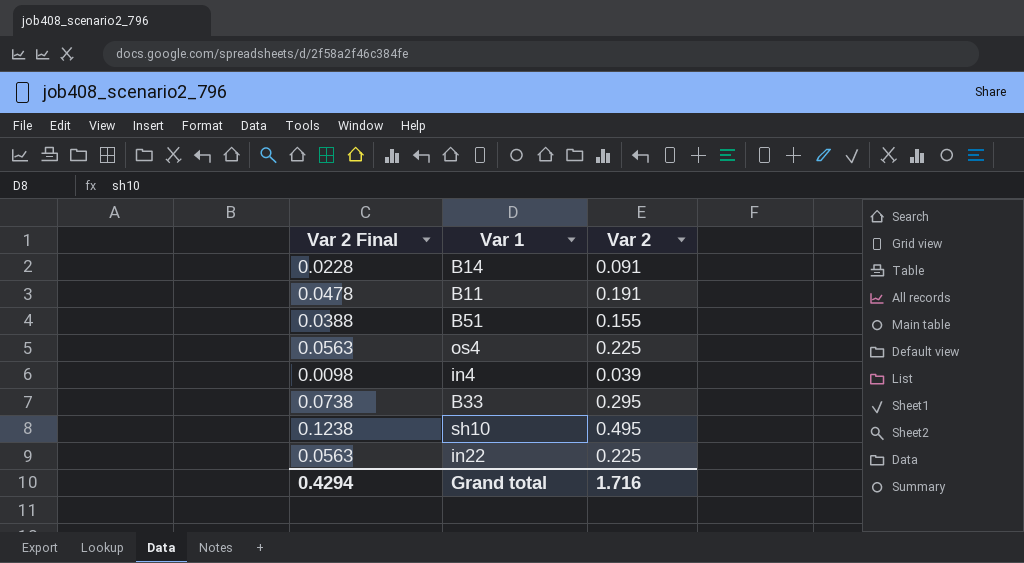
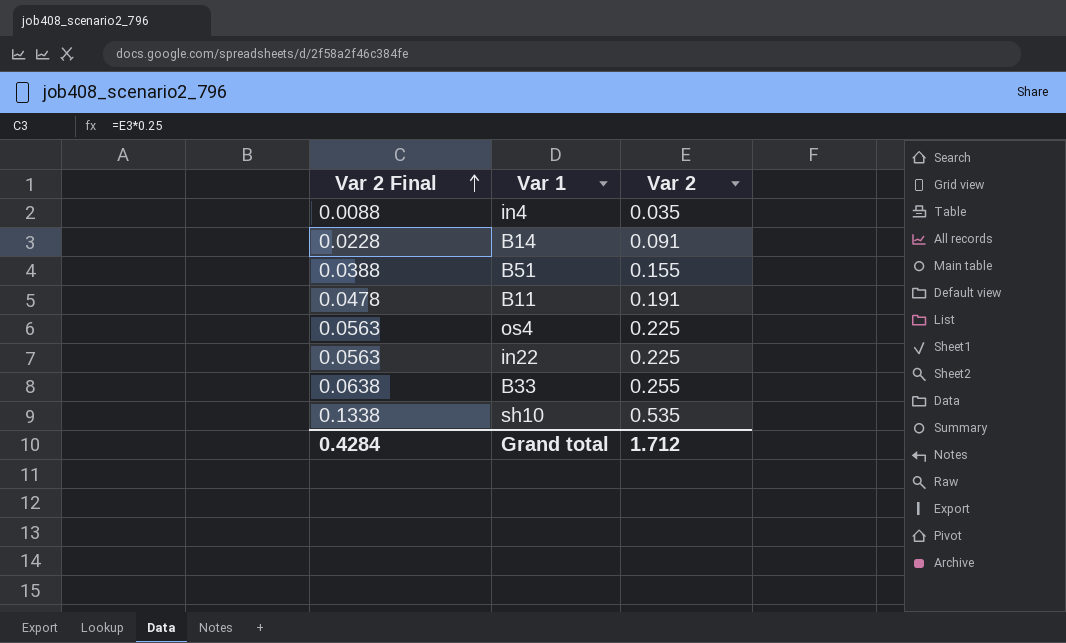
row order: none -> Var 2 Final ascending
in4 | Var 2 Final: 0.0098 -> 0.0088
in4 | Var 2: 0.039 -> 0.035
B33 | Var 2 Final: 0.0738 -> 0.0638
B33 | Var 2: 0.295 -> 0.255
sh10 | Var 2 Final: 0.1238 -> 0.1338
sh10 | Var 2: 0.495 -> 0.535
Grand total | Var 2 Final: 0.4294 -> 0.4284
Grand total | Var 2: 1.716 -> 1.712

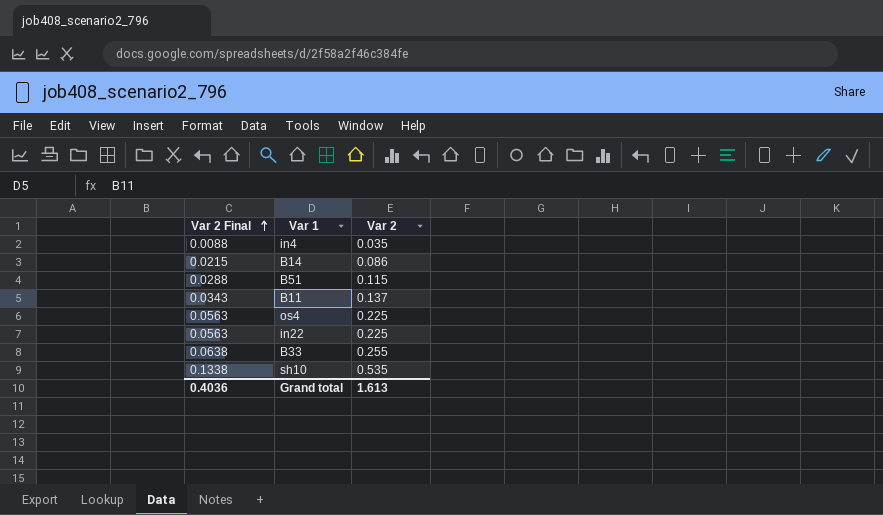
B14 | Var 2 Final: 0.0228 -> 0.0215
B14 | Var 2: 0.091 -> 0.086
B51 | Var 2 Final: 0.0388 -> 0.0288
B51 | Var 2: 0.155 -> 0.115
B11 | Var 2 Final: 0.0478 -> 0.0343
B11 | Var 2: 0.191 -> 0.137
Grand total | Var 2 Final: 0.4284 -> 0.4036
Grand total | Var 2: 1.712 -> 1.613

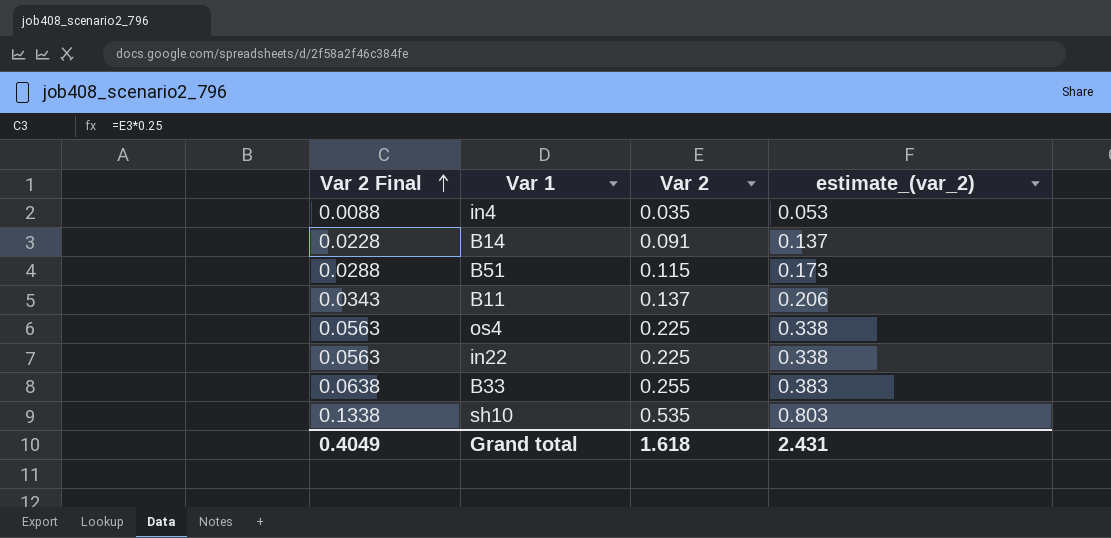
column estimate_(var_2) | formula: none -> [Var 2] * 1.5
B14 | Var 2 Final: 0.0215 -> 0.0228
B14 | Var 2: 0.086 -> 0.091
Grand total | Var 2 Final: 0.4036 -> 0.4049
Grand total | Var 2: 1.613 -> 1.618

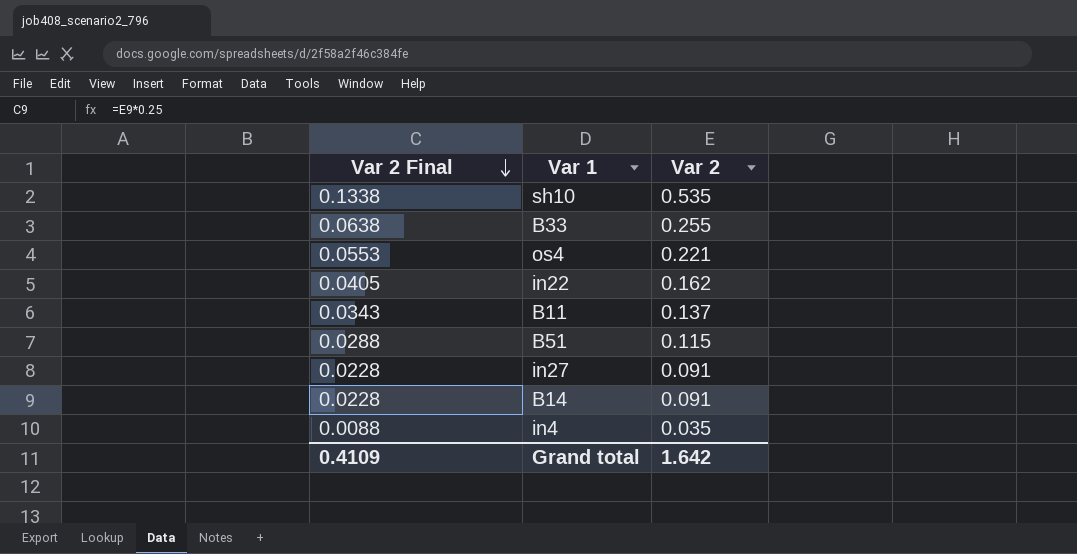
row order: Var 2 Final ascending -> Var 2 Final descending
column estimate_(var_2) | formula: [Var 2] * 1.5 -> none
os4 | Var 2 Final: 0.0563 -> 0.0553
os4 | Var 2: 0.225 -> 0.221
in22 | Var 2 Final: 0.0563 -> 0.0405
in22 | Var 2: 0.225 -> 0.162
row in27: none -> 0.0228 | 0.091
Grand total | Var 2 Final: 0.4049 -> 0.4109
Grand total | Var 2: 1.618 -> 1.642

